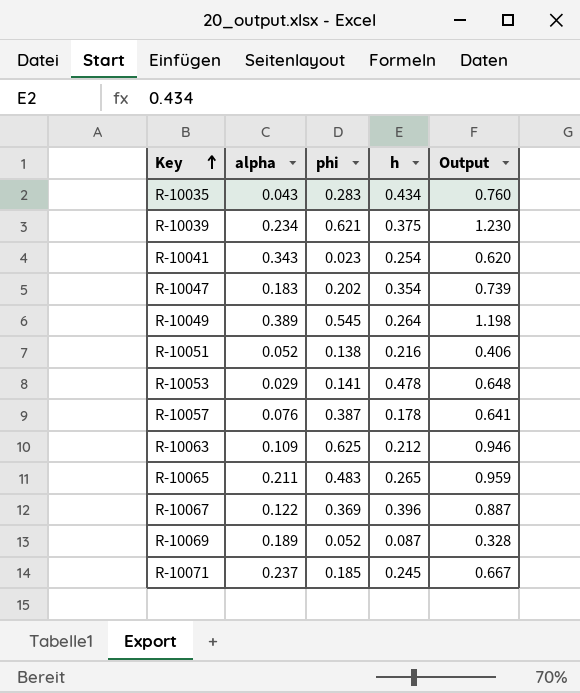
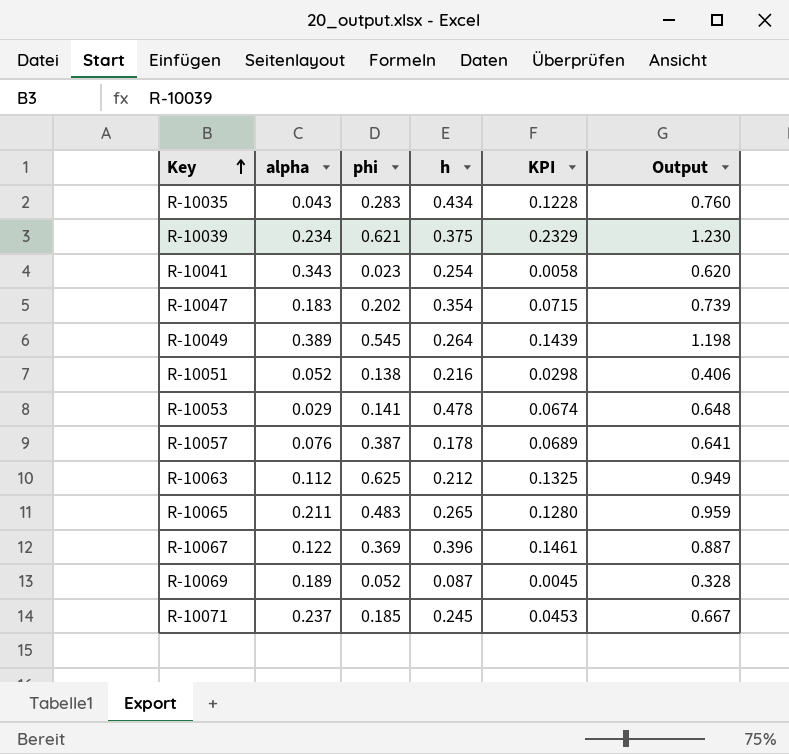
column KPI | formula: none -> [phi] * [h]
R-10063 | alpha: 0.109 -> 0.112
R-10063 | Output: 0.946 -> 0.949

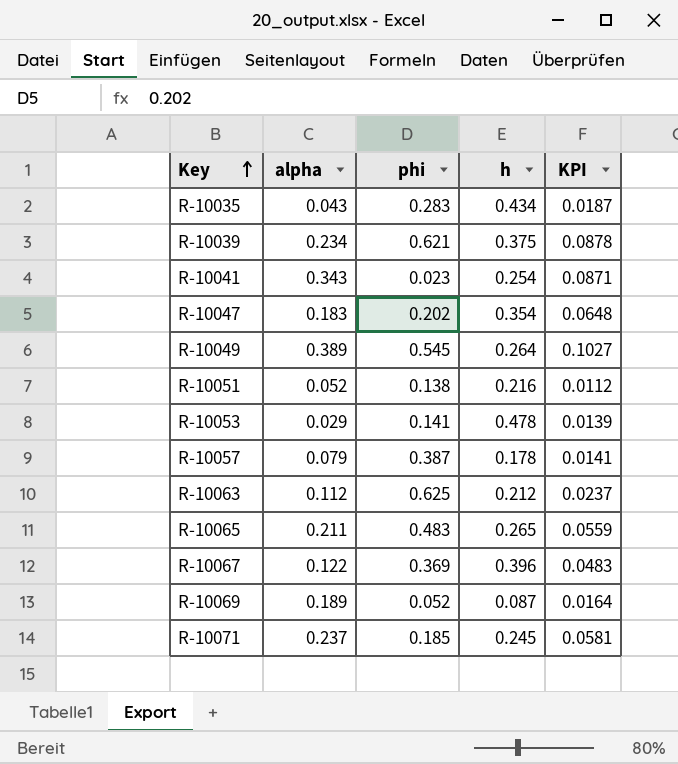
column Output | formula: [alpha] + [phi] + [h] -> none
column KPI | formula: [phi] * [h] -> [alpha] * [h]
R-10057 | alpha: 0.076 -> 0.079

